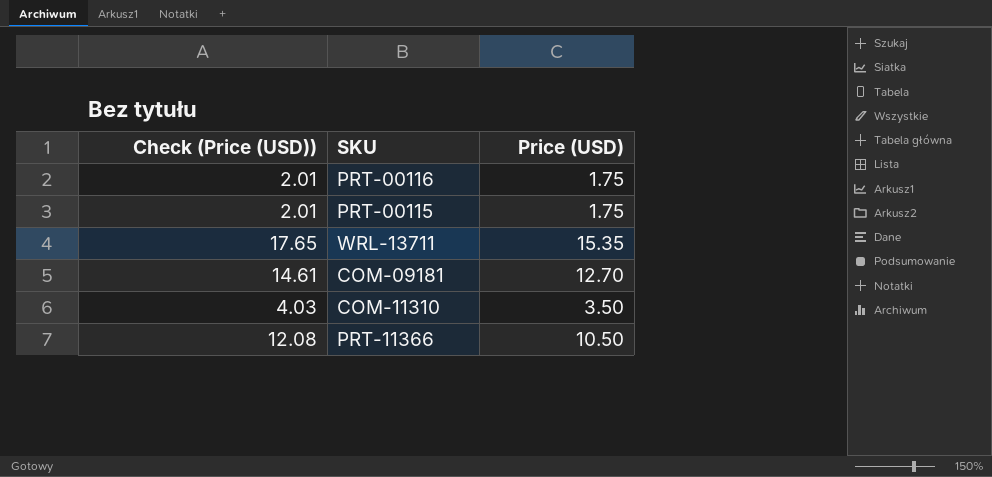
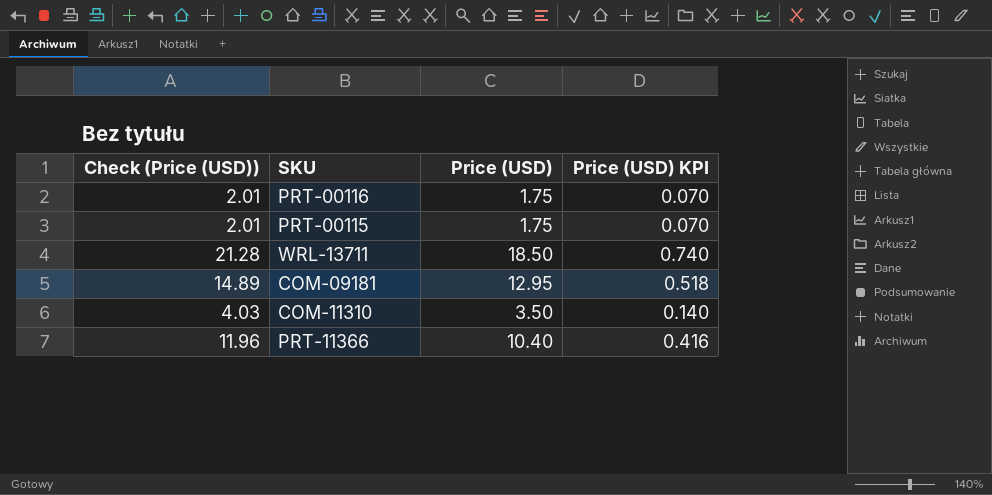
column Price (USD) KPI | formula: none -> [Price (USD)] * 0.04
WRL-13711 | Check (Price (USD)): 17.65 -> 21.28
WRL-13711 | Price (USD): 15.35 -> 18.50
COM-09181 | Check (Price (USD)): 14.61 -> 14.89
COM-09181 | Price (USD): 12.70 -> 12.95
PRT-11366 | Check (Price (USD)): 12.08 -> 11.96
PRT-11366 | Price (USD): 10.50 -> 10.40

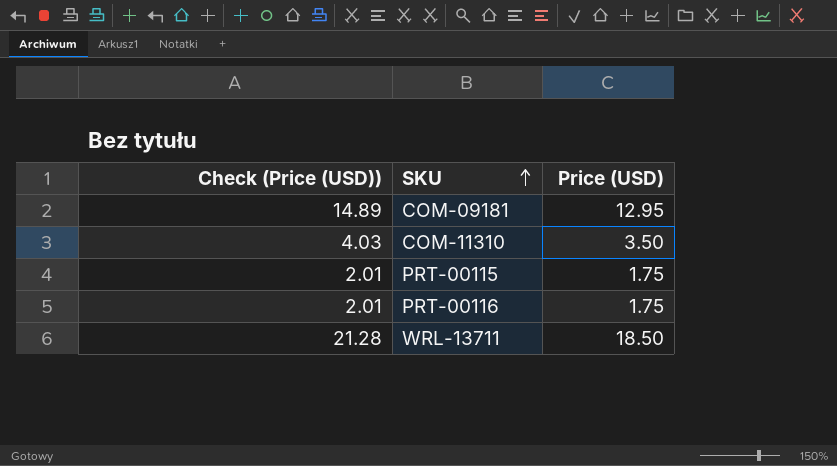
row order: none -> SKU ascending
column Price (USD) KPI | formula: [Price (USD)] * 0.04 -> none
row PRT-11366: 11.96 | 10.40 | 0.416 -> none

